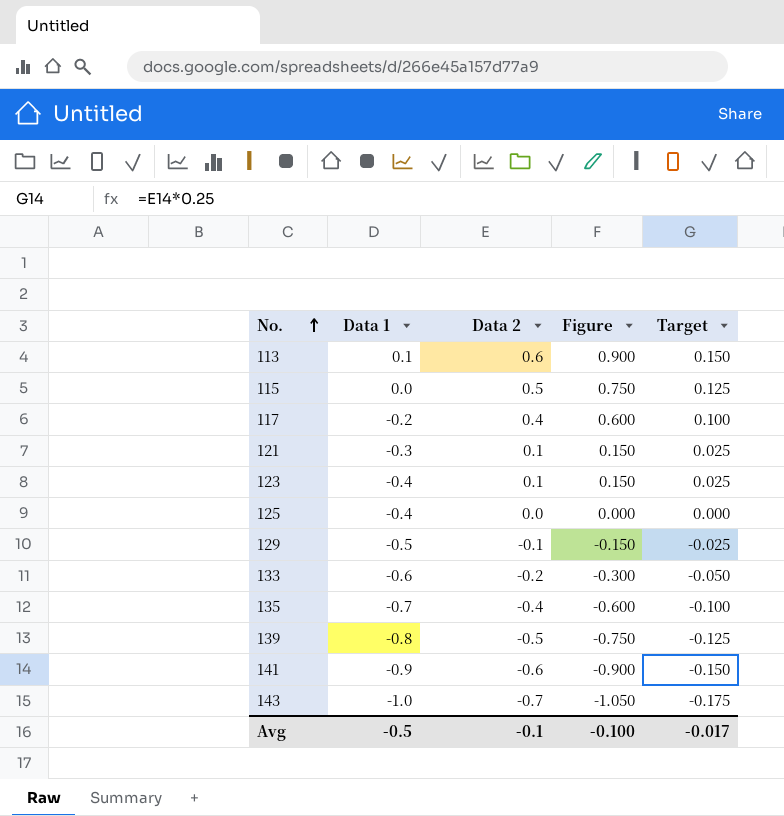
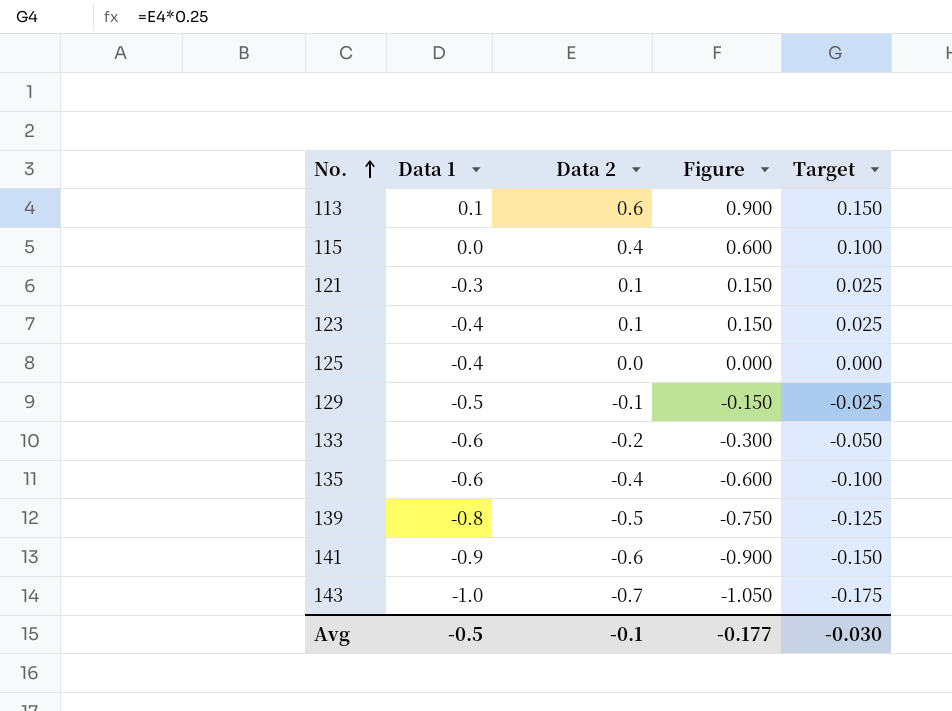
row 117: -0.2 | 0.4 | 0.600 | 0.100 -> none
115 | Data 2: 0.5 -> 0.4
115 | Figure: 0.750 -> 0.600
115 | Target: 0.125 -> 0.100
135 | Data 1: -0.7 -> -0.6
Avg | Figure: -0.100 -> -0.177
Avg | Target: -0.017 -> -0.030

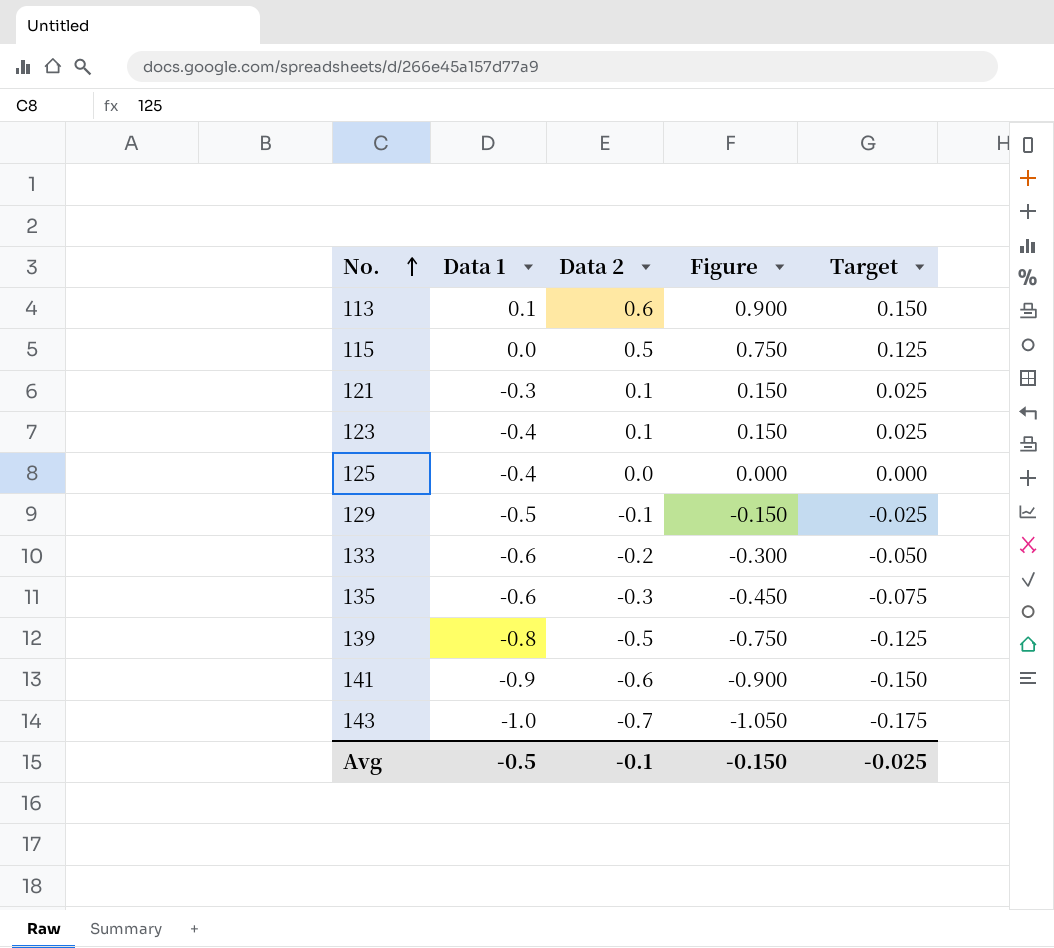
115 | Data 2: 0.4 -> 0.5
115 | Figure: 0.600 -> 0.750
115 | Target: 0.100 -> 0.125
135 | Data 2: -0.4 -> -0.3
135 | Figure: -0.600 -> -0.450
135 | Target: -0.100 -> -0.075
Avg | Figure: -0.177 -> -0.150
Avg | Target: -0.030 -> -0.025

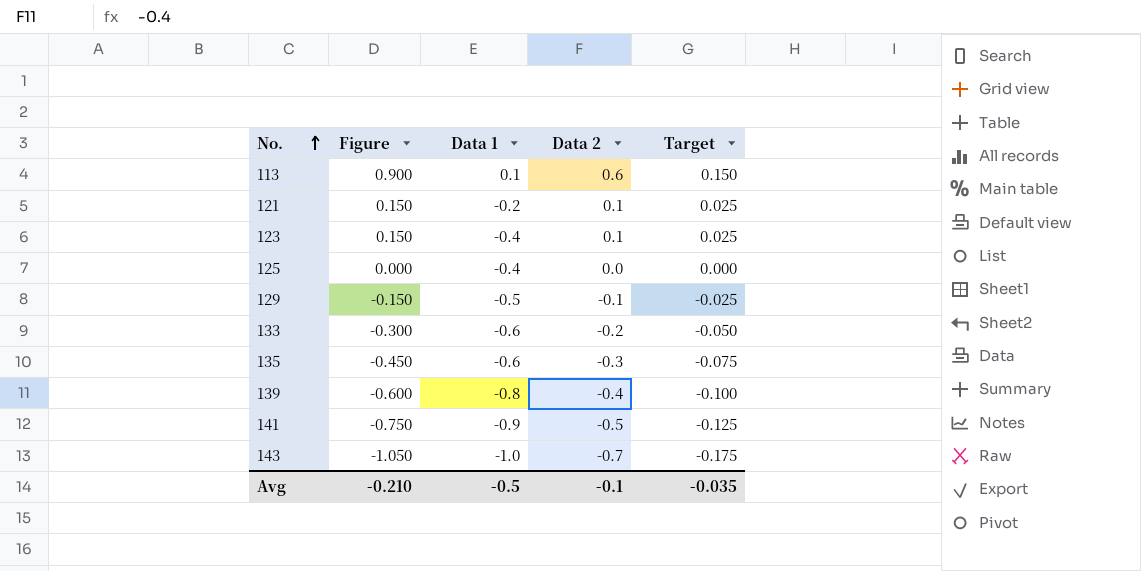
column Figure | position: 4 -> 2
row 115: 0.0 | 0.5 | 0.750 | 0.125 -> none
121 | Data 1: -0.3 -> -0.2
139 | Figure: -0.750 -> -0.600
139 | Data 2: -0.5 -> -0.4
139 | Target: -0.125 -> -0.100
141 | Figure: -0.900 -> -0.750
141 | Data 2: -0.6 -> -0.5
141 | Target: -0.150 -> -0.125
Avg | Figure: -0.150 -> -0.210
Avg | Target: -0.025 -> -0.035

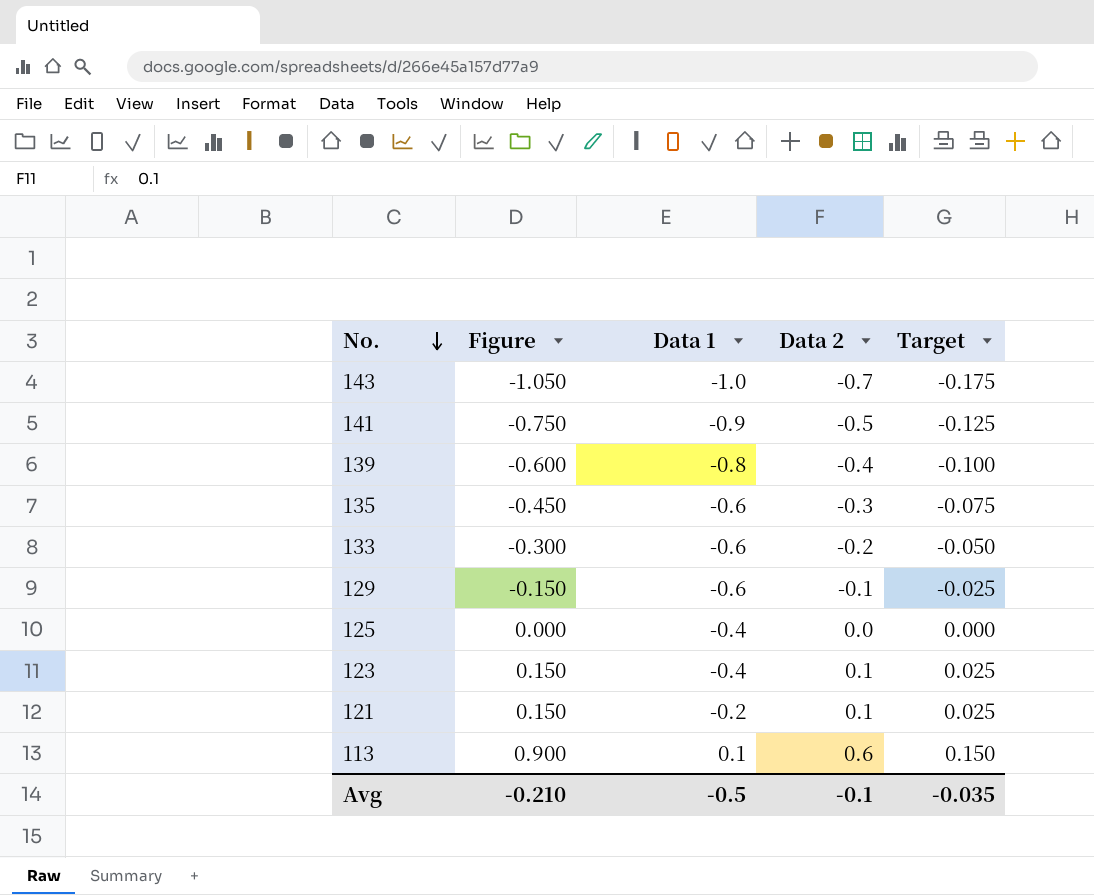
row order: No. ascending -> No. descending
129 | Data 1: -0.5 -> -0.6

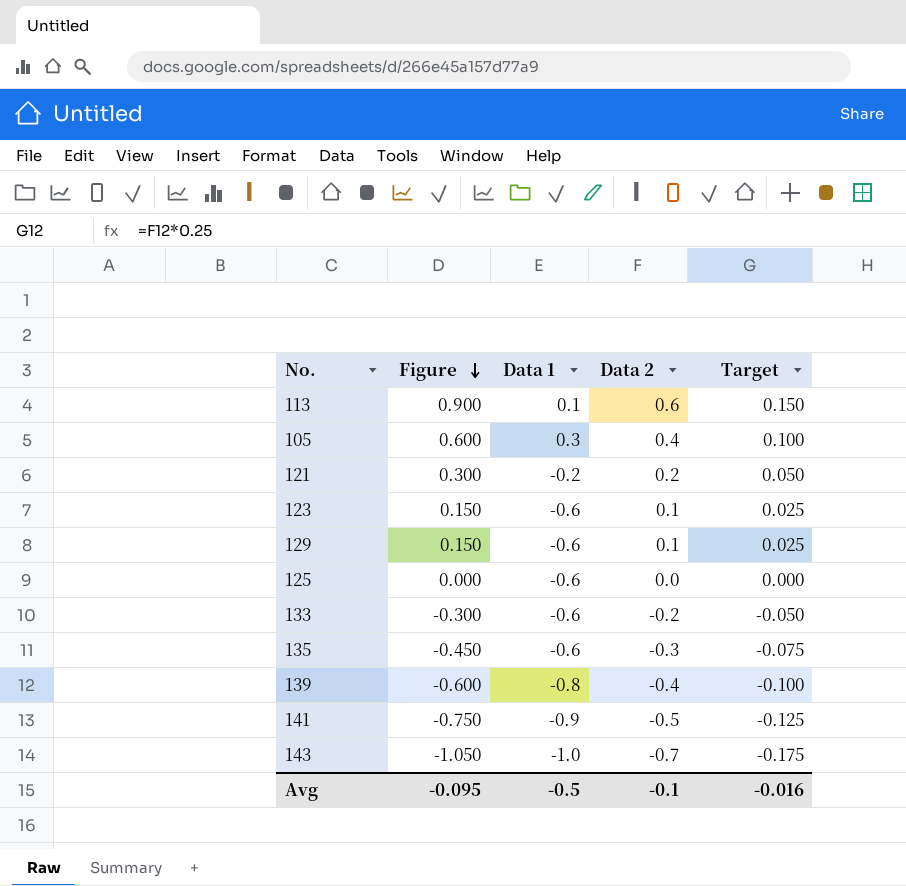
row order: No. descending -> Figure descending
row 105: none -> 0.600 | 0.3 | 0.4 | 0.100
121 | Figure: 0.150 -> 0.300
121 | Data 2: 0.1 -> 0.2
121 | Target: 0.025 -> 0.050
123 | Data 1: -0.4 -> -0.6
129 | Figure: -0.150 -> 0.150
129 | Data 2: -0.1 -> 0.1
129 | Target: -0.025 -> 0.025
125 | Data 1: -0.4 -> -0.6
Avg | Figure: -0.210 -> -0.095
Avg | Target: -0.035 -> -0.016

